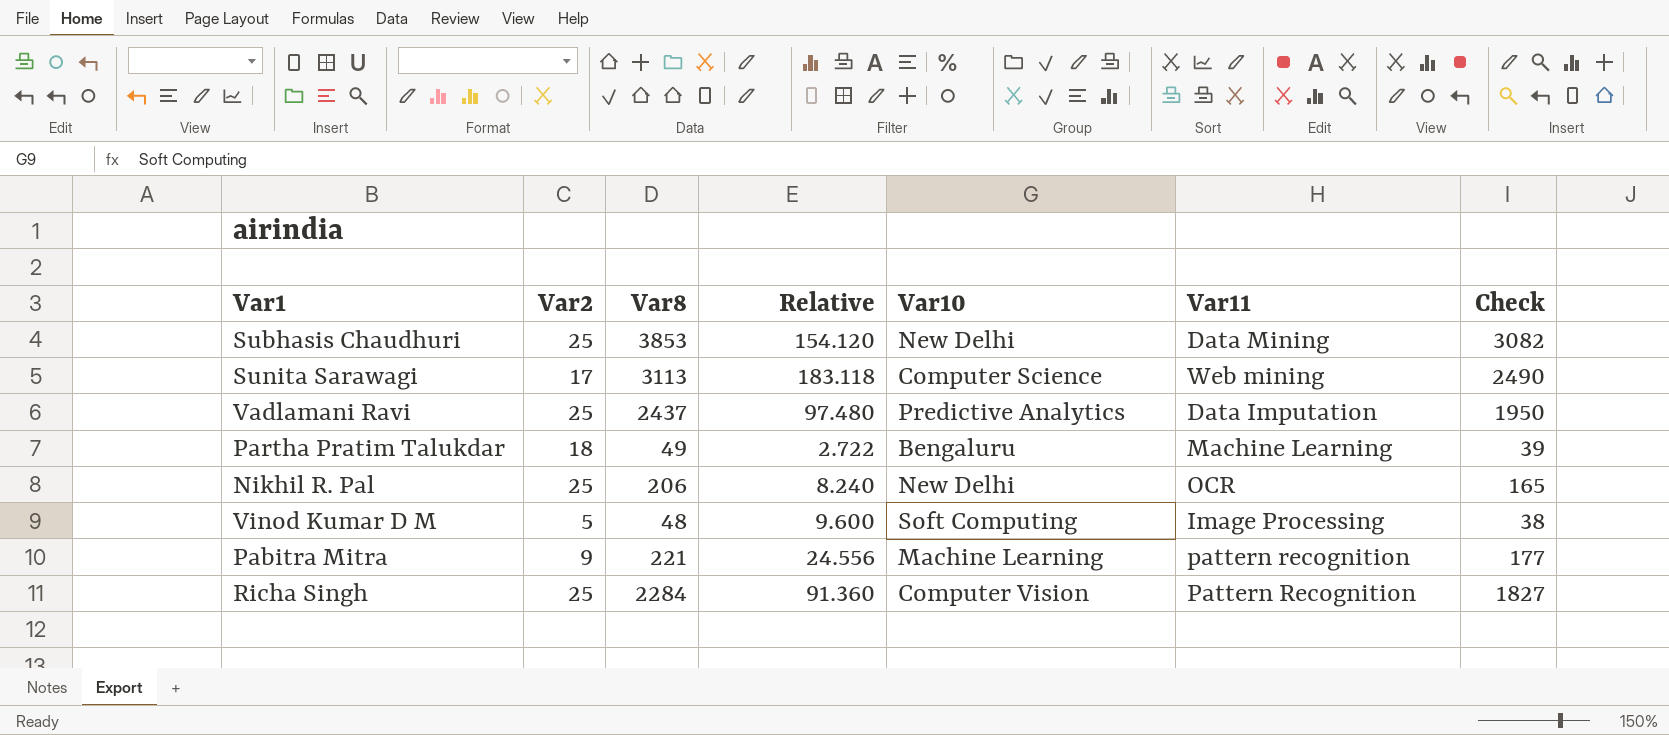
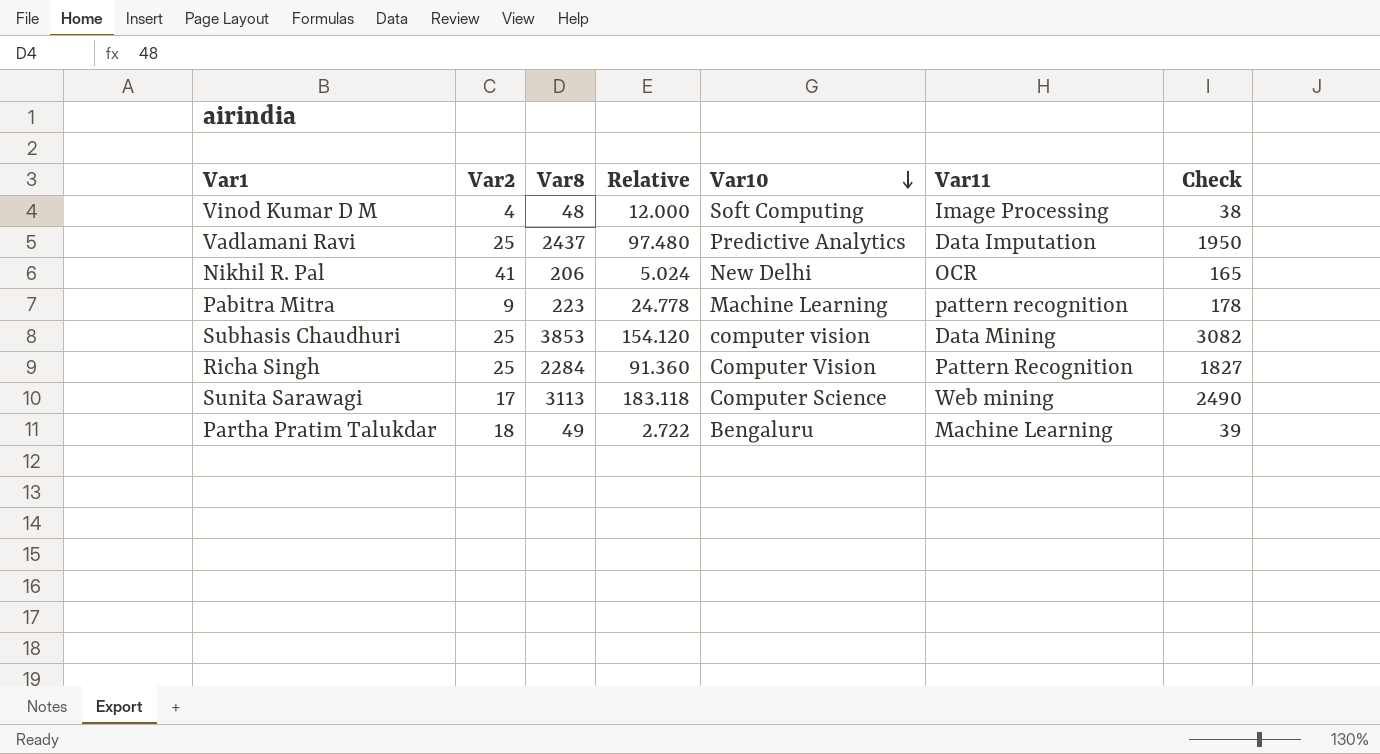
row order: none -> Var10 descending
Vinod Kumar D M | Var2: 5 -> 4
Vinod Kumar D M | Relative: 9.600 -> 12.000
Nikhil R. Pal | Var2: 25 -> 41
Nikhil R. Pal | Relative: 8.240 -> 5.024
Pabitra Mitra | Var8: 221 -> 223
Pabitra Mitra | Relative: 24.556 -> 24.778
Pabitra Mitra | Check: 177 -> 178
Subhasis Chaudhuri | Var10: New Delhi -> computer vision

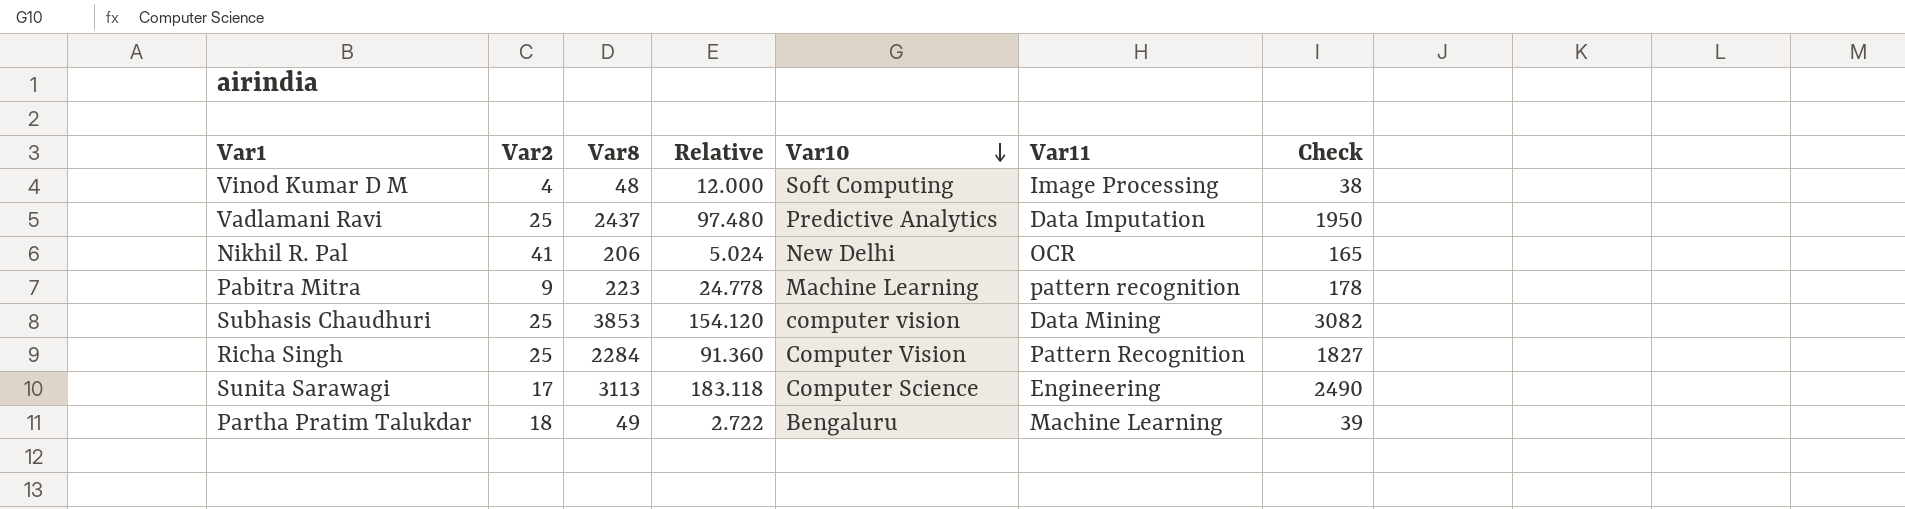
Sunita Sarawagi | Var11: Web mining -> Engineering

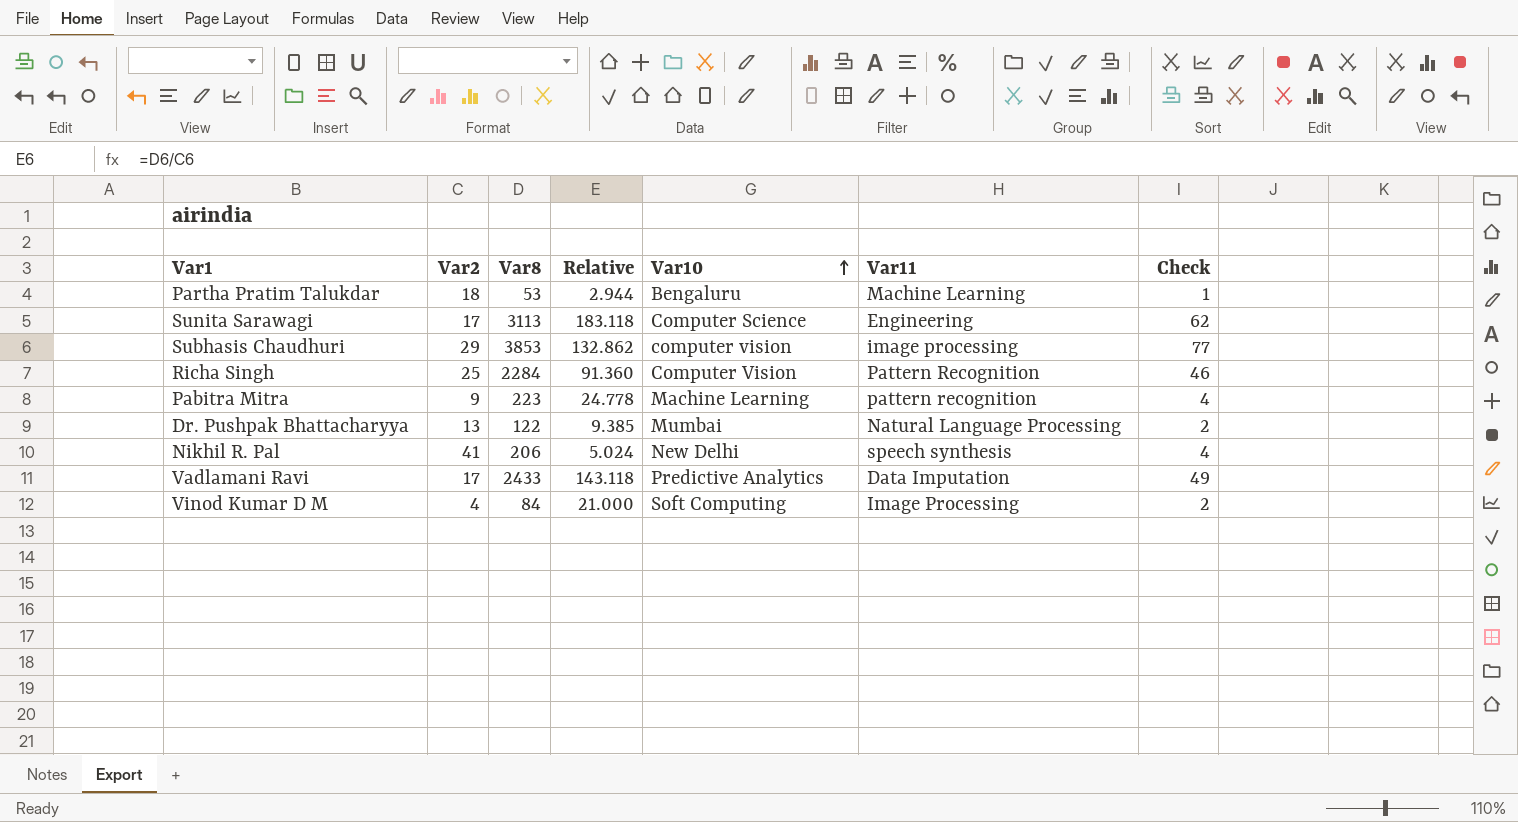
row order: Var10 descending -> Var10 ascending
column Check | formula: [Var8] * 0.8 -> [Var8] * 0.02
Partha Pratim Talukdar | Var8: 49 -> 53
Partha Pratim Talukdar | Relative: 2.722 -> 2.944
Subhasis Chaudhuri | Var2: 25 -> 29
Subhasis Chaudhuri | Relative: 154.120 -> 132.862
Subhasis Chaudhuri | Var11: Data Mining -> image processing
row Dr. Pushpak Bhattacharyya: none -> 13 | 122 | 9.385 | Mumbai | Natural Language Processing | 2
Nikhil R. Pal | Var11: OCR -> speech synthesis
Vadlamani Ravi | Var2: 25 -> 17
Vadlamani Ravi | Var8: 2437 -> 2433
Vadlamani Ravi | Relative: 97.480 -> 143.118
Vinod Kumar D M | Var8: 48 -> 84
Vinod Kumar D M | Relative: 12.000 -> 21.000

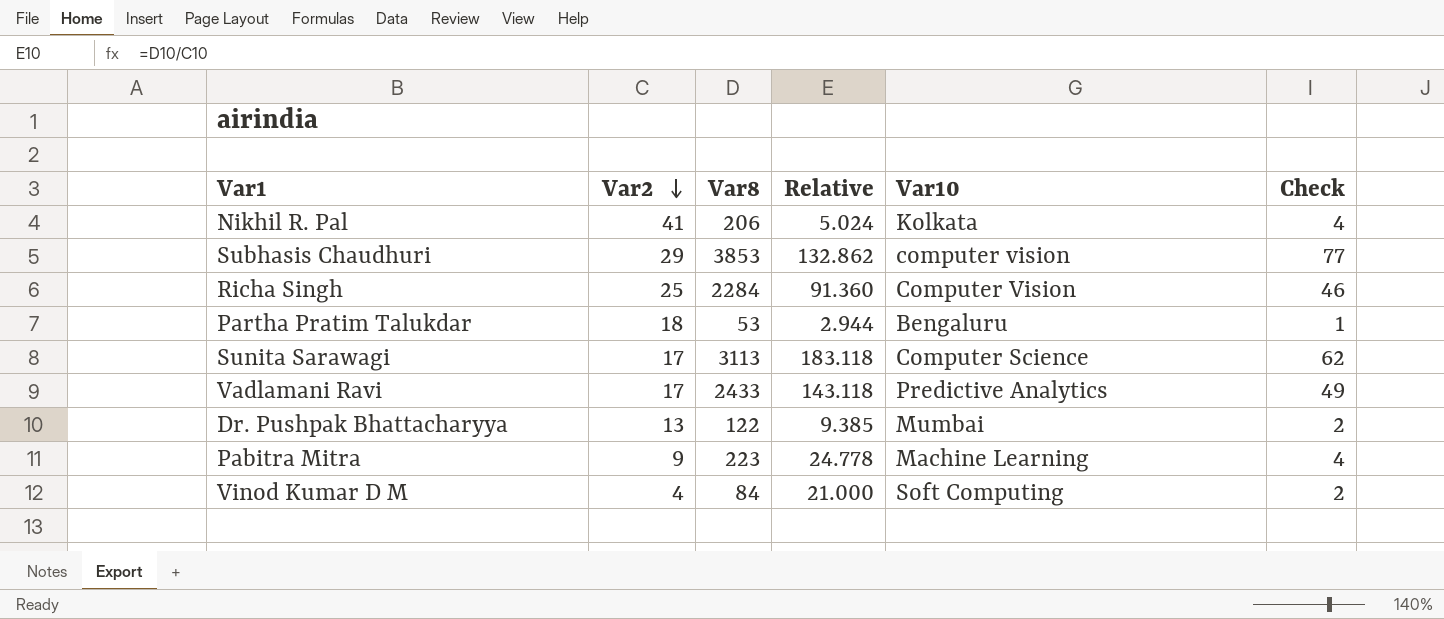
row order: Var10 ascending -> Var2 descending
column Var11 | position: 6 -> none
Nikhil R. Pal | Var10: New Delhi -> Kolkata

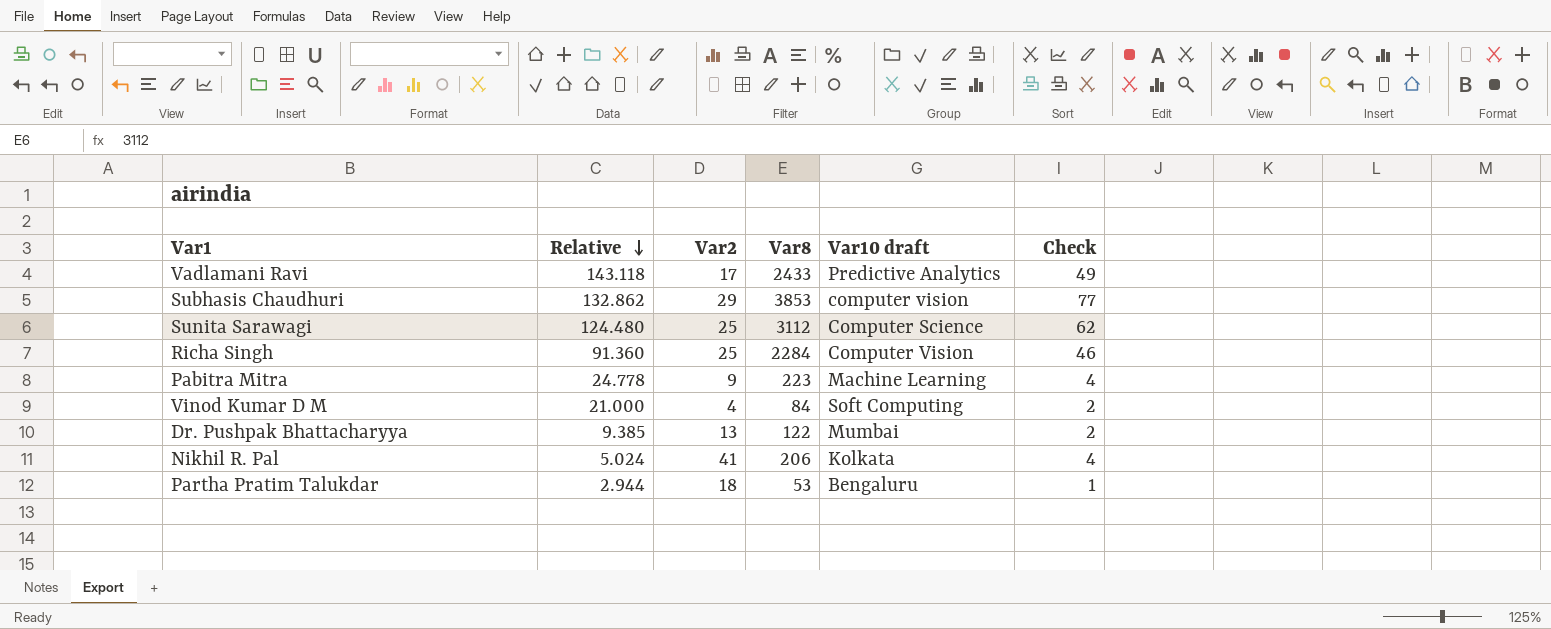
row order: Var2 descending -> Relative descending
column Relative | position: 4 -> 2
column name: Var10 -> Var10 draft
Sunita Sarawagi | Relative: 183.118 -> 124.480
Sunita Sarawagi | Var2: 17 -> 25
Sunita Sarawagi | Var8: 3113 -> 3112

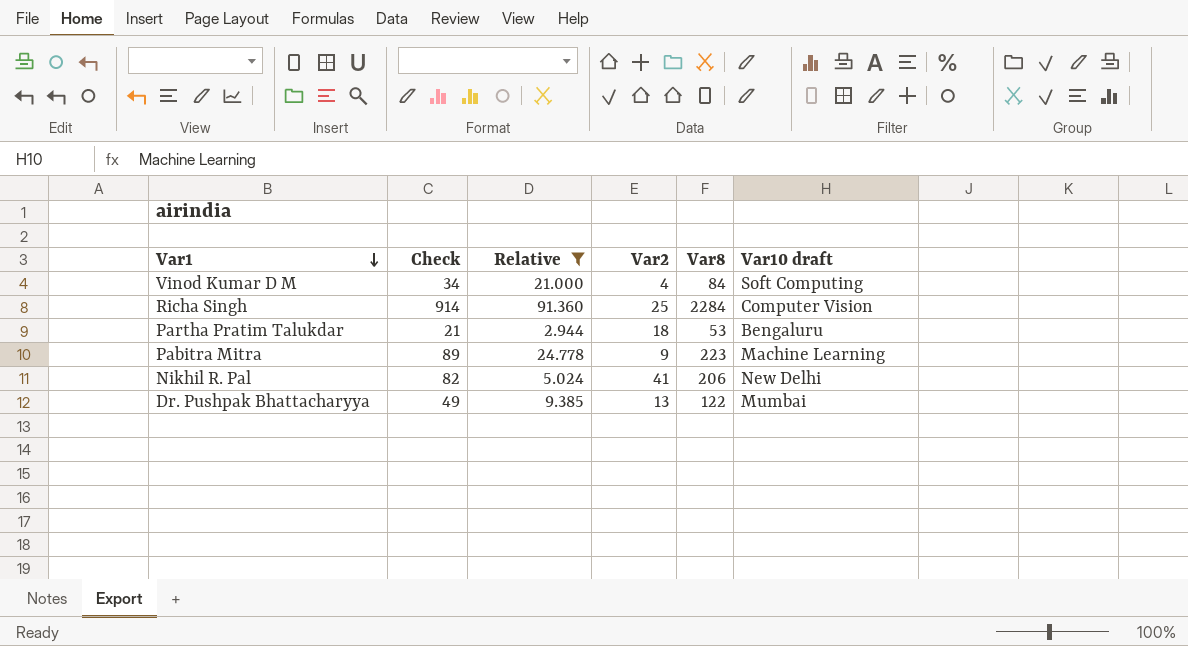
filter: none -> Relative <= 91.360
row order: Relative descending -> Var1 descending
column Check | formula: [Var8] * 0.02 -> [Var8] * 0.4
column Check | position: 6 -> 2
Nikhil R. Pal | Var10 draft: Kolkata -> New Delhi

